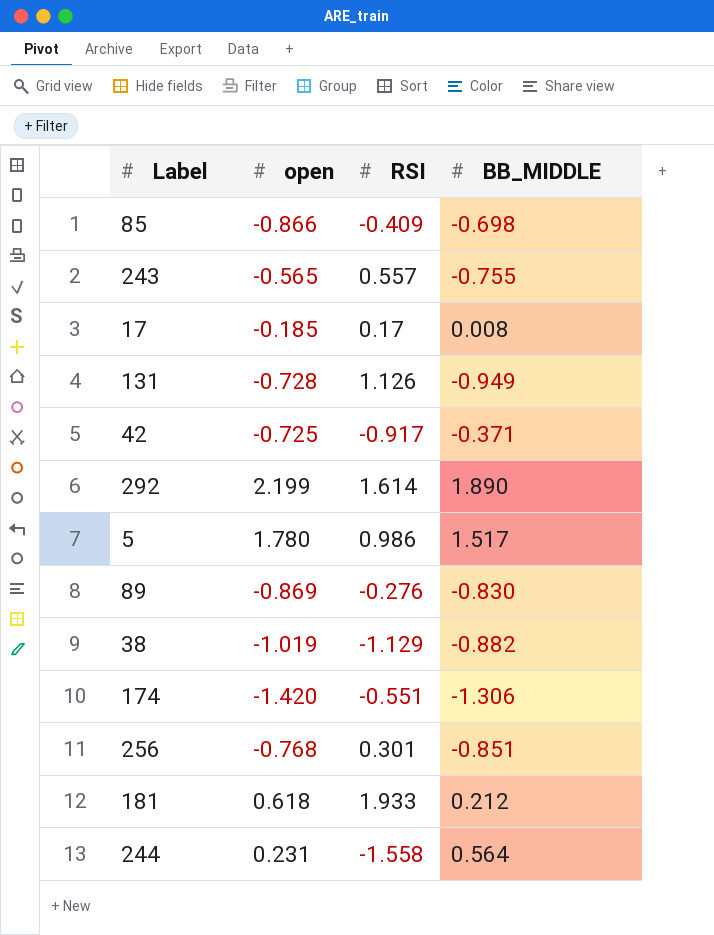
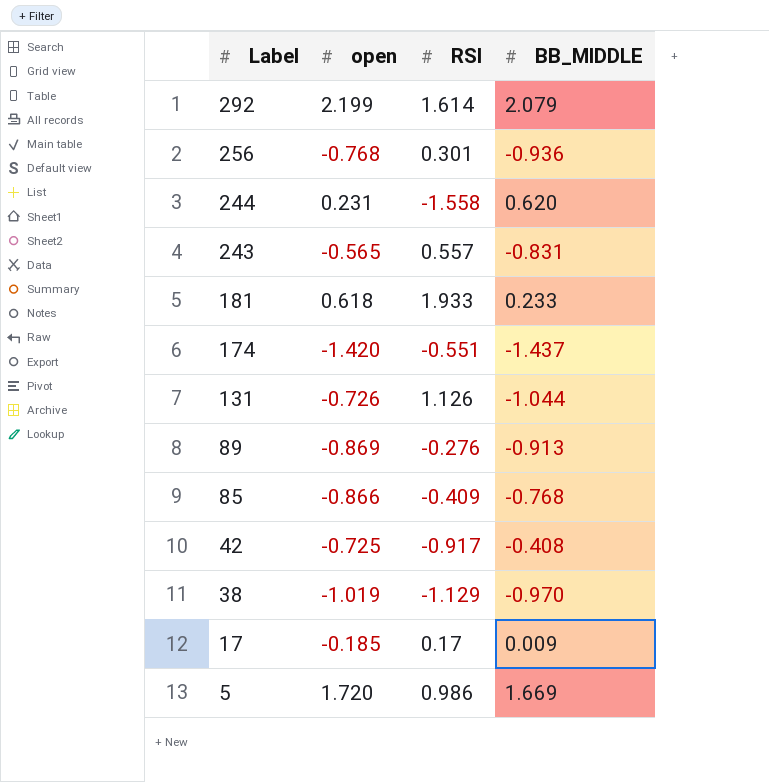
row order: none -> Label descending
292 | BB_MIDDLE: 1.890 -> 2.079
256 | BB_MIDDLE: -0.851 -> -0.936
244 | BB_MIDDLE: 0.564 -> 0.620
243 | BB_MIDDLE: -0.755 -> -0.831
181 | BB_MIDDLE: 0.212 -> 0.233
174 | BB_MIDDLE: -1.306 -> -1.437
131 | open: -0.728 -> -0.726
131 | BB_MIDDLE: -0.949 -> -1.044
89 | BB_MIDDLE: -0.830 -> -0.913
85 | BB_MIDDLE: -0.698 -> -0.768
42 | BB_MIDDLE: -0.371 -> -0.408
38 | BB_MIDDLE: -0.882 -> -0.970
17 | BB_MIDDLE: 0.008 -> 0.009
5 | open: 1.780 -> 1.720
5 | BB_MIDDLE: 1.517 -> 1.669

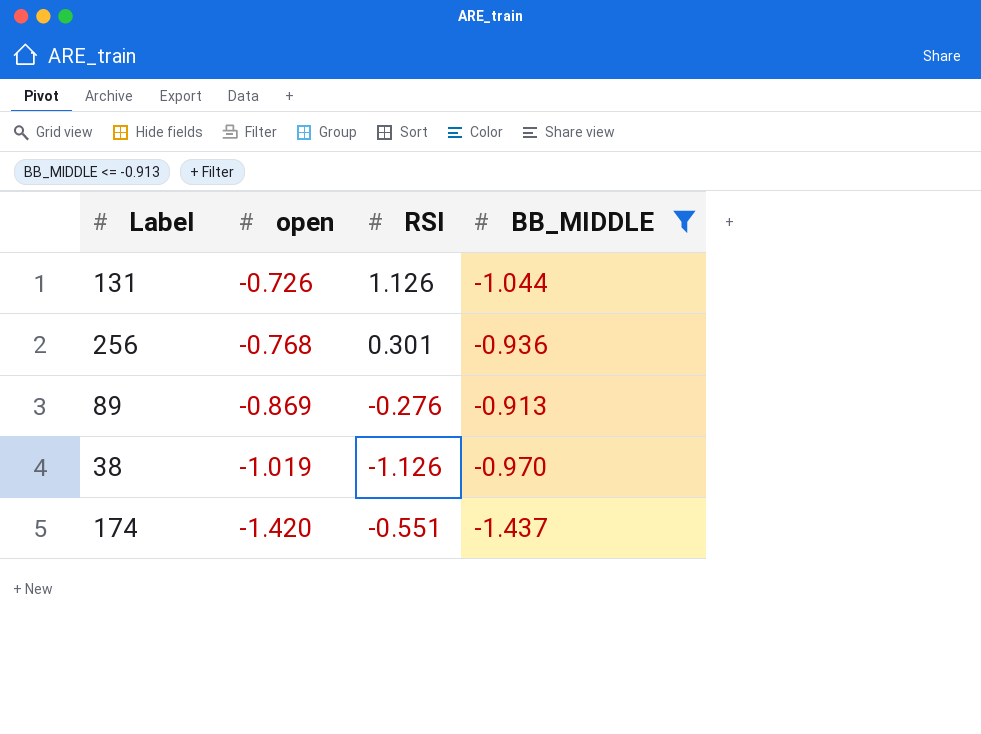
filter: none -> BB_MIDDLE <= -0.913
row order: Label descending -> open descending
38 | RSI: -1.129 -> -1.126

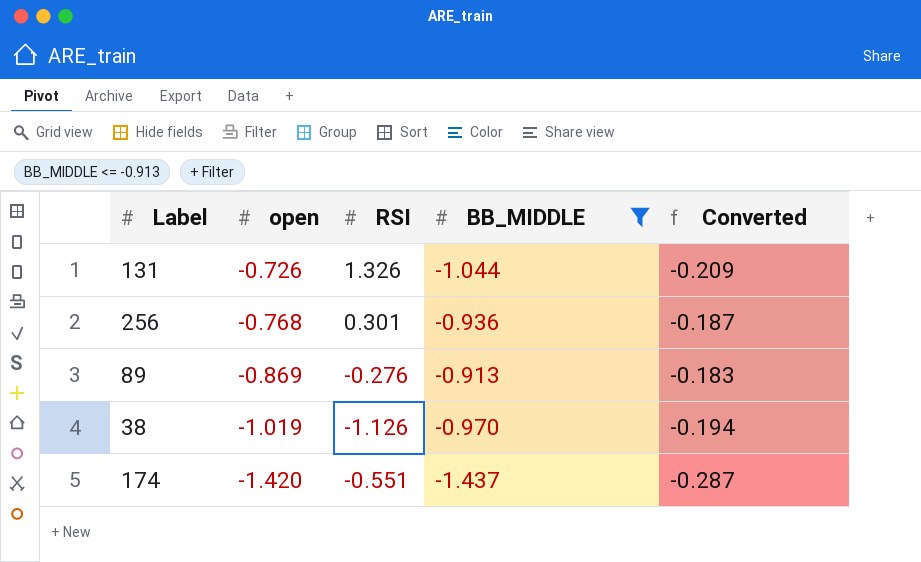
column Converted | formula: none -> [BB_MIDDLE] * 0.2
131 | RSI: 1.126 -> 1.326

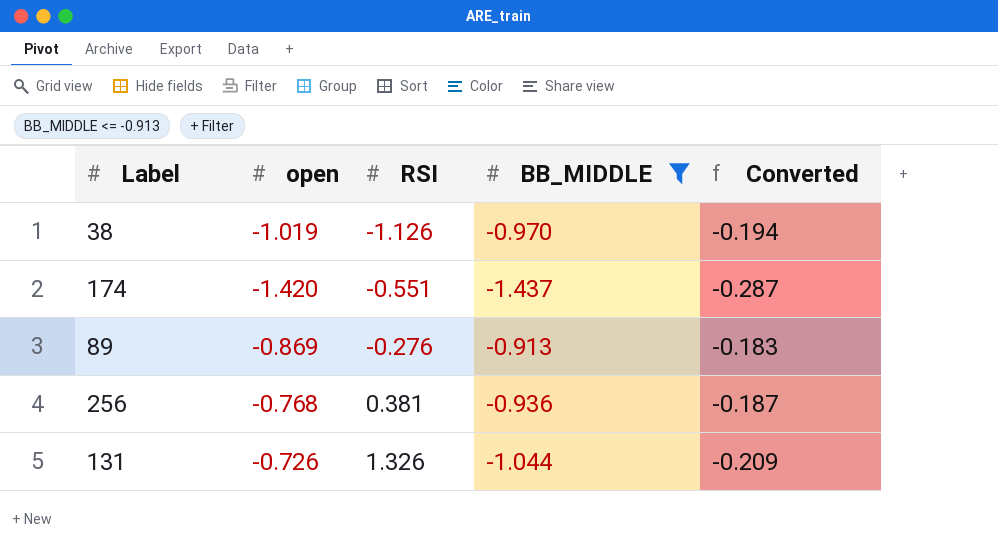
row order: open descending -> RSI ascending
256 | RSI: 0.301 -> 0.381

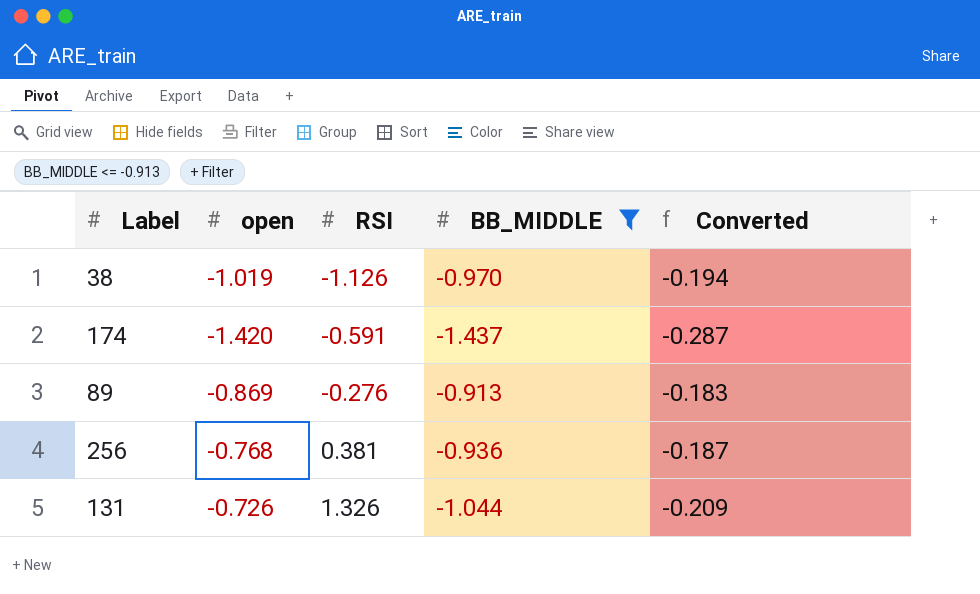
174 | RSI: -0.551 -> -0.591

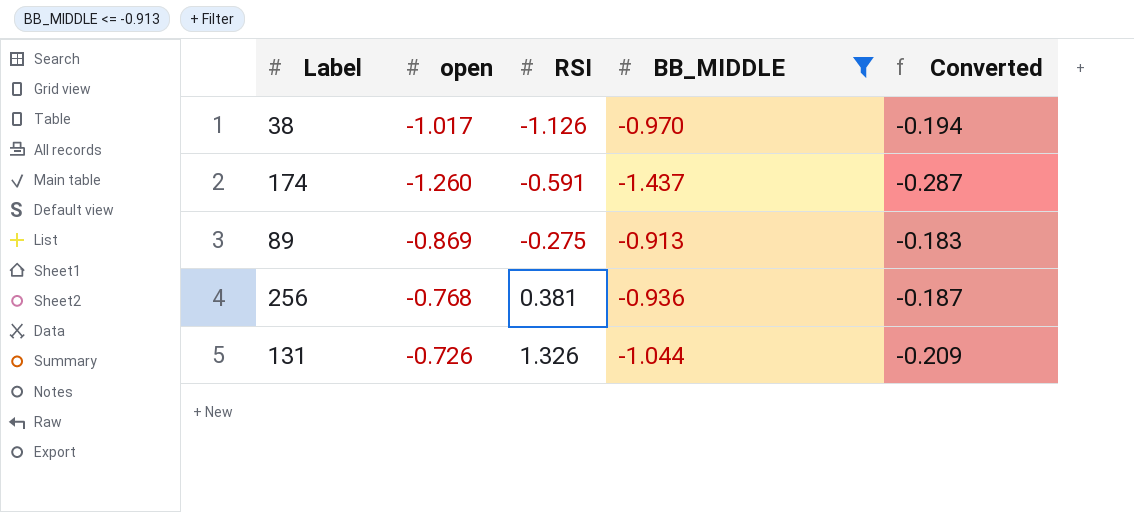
38 | open: -1.019 -> -1.017
174 | open: -1.420 -> -1.260
89 | RSI: -0.276 -> -0.275

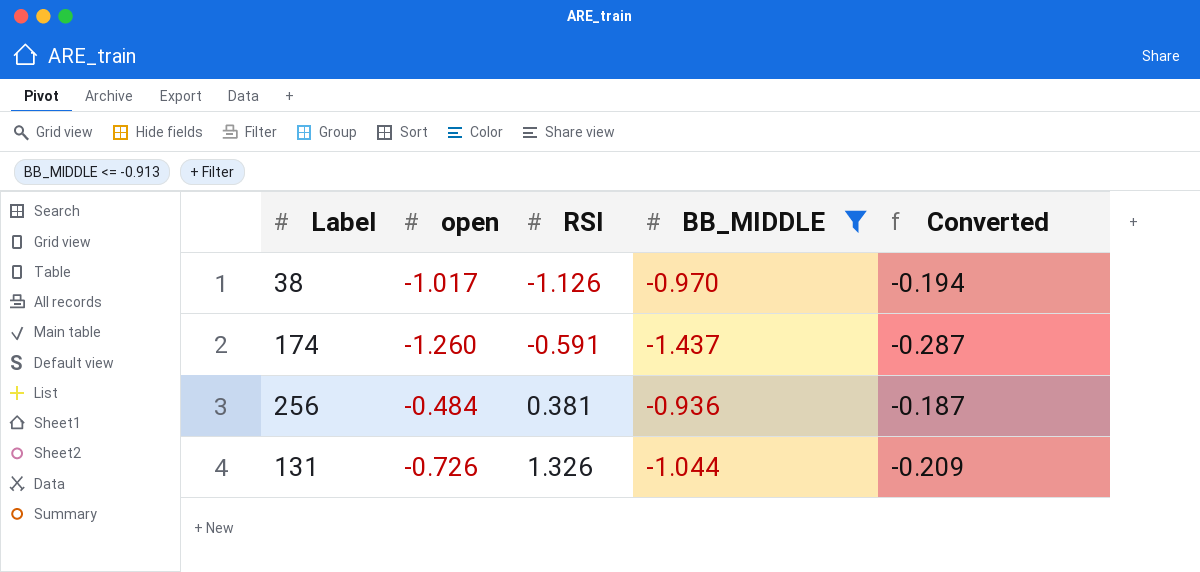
row 89: -0.869 | -0.275 | -0.913 | -0.183 -> none
256 | open: -0.768 -> -0.484

